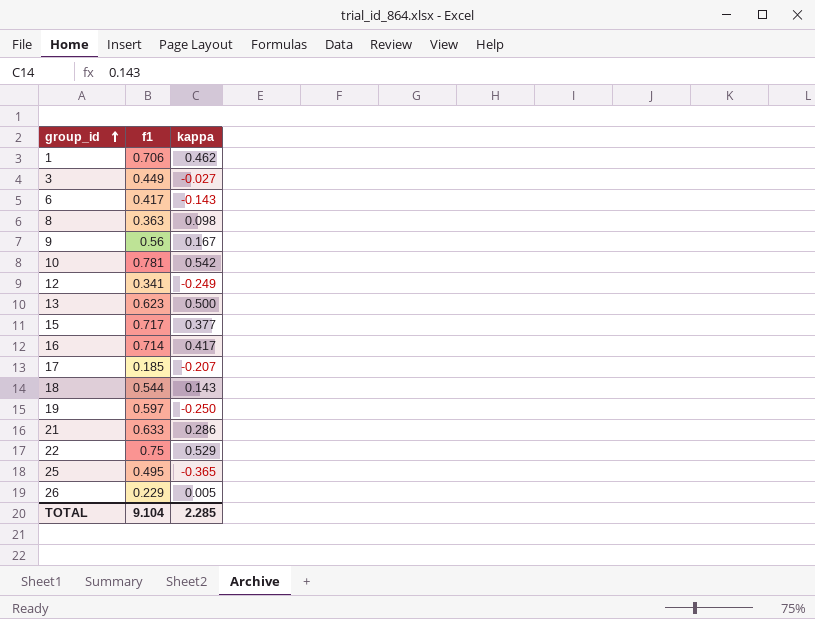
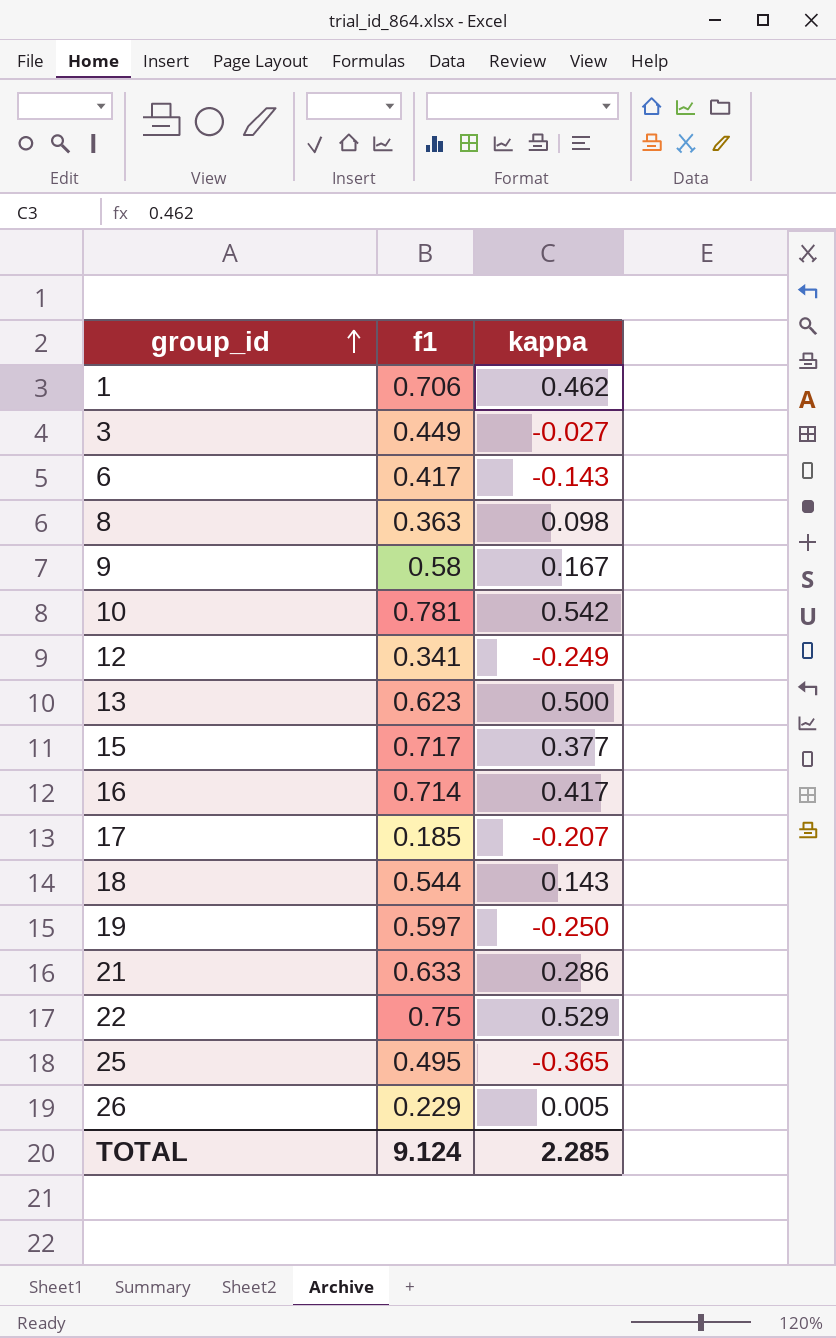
9 | f1: 0.56 -> 0.58
TOTAL | f1: 9.104 -> 9.124

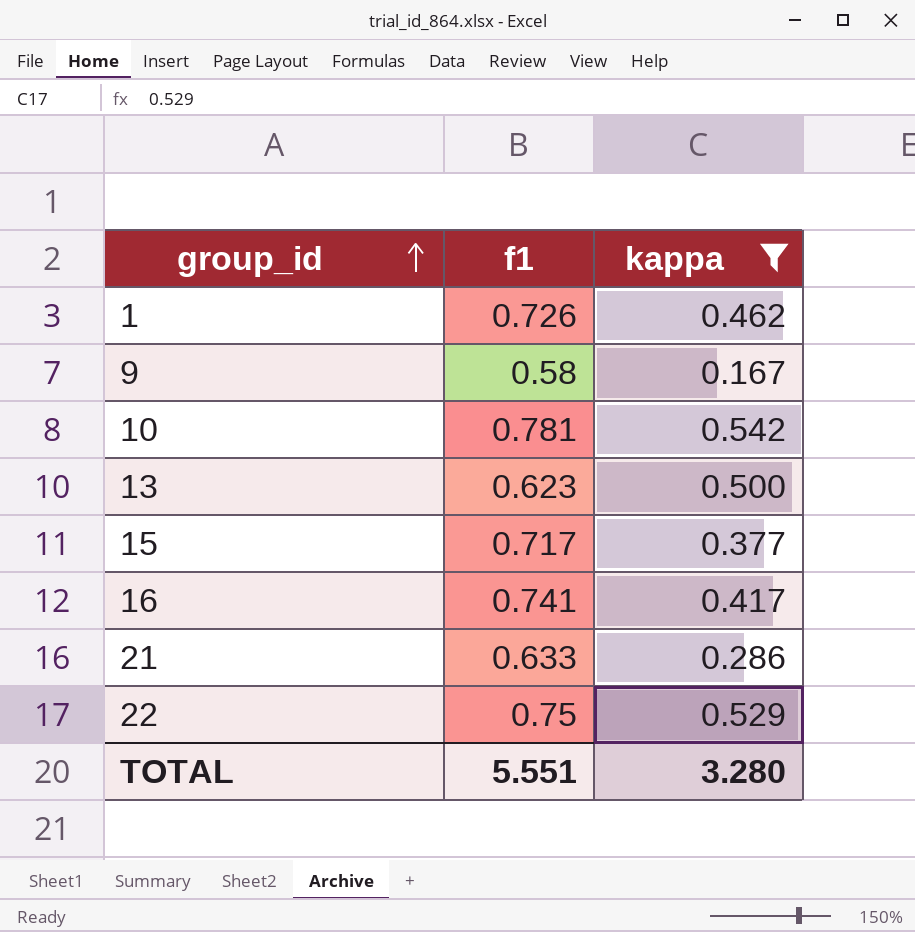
filter: none -> kappa >= 0.167
1 | f1: 0.706 -> 0.726
16 | f1: 0.714 -> 0.741
TOTAL | f1: 9.124 -> 5.551
TOTAL | kappa: 2.285 -> 3.280

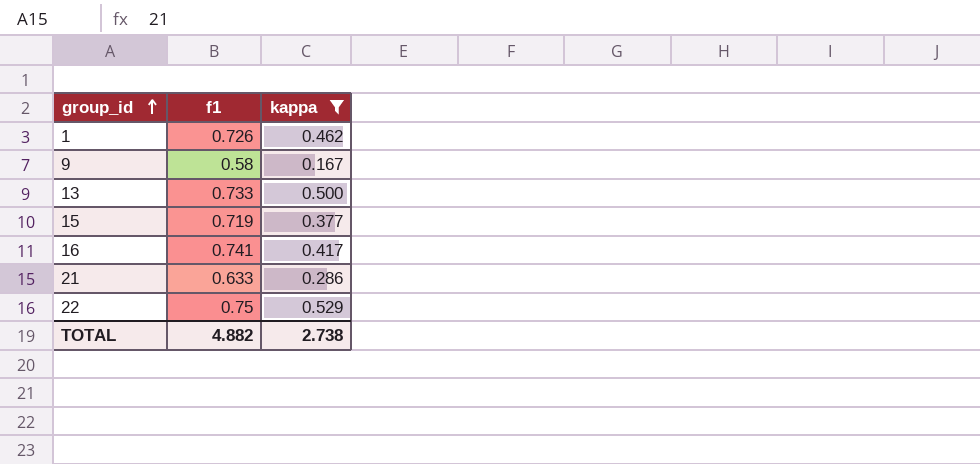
row 10: 0.781 | 0.542 -> none
13 | f1: 0.623 -> 0.733
15 | f1: 0.717 -> 0.719
TOTAL | f1: 5.551 -> 4.882
TOTAL | kappa: 3.280 -> 2.738

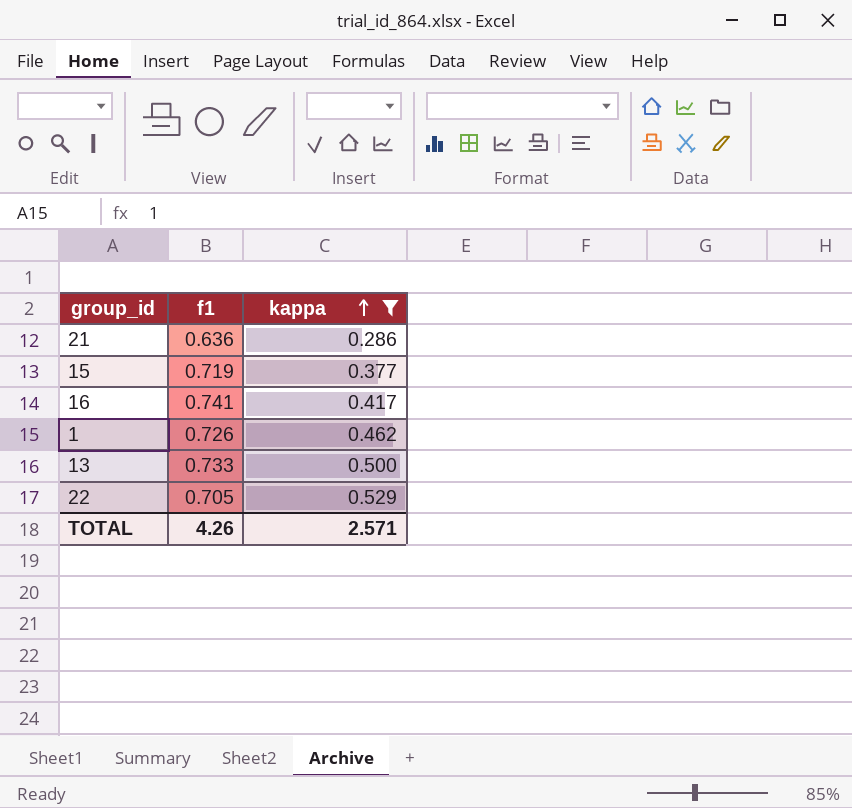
row order: group_id ascending -> kappa ascending
row 9: 0.58 | 0.167 -> none
21 | f1: 0.633 -> 0.636
22 | f1: 0.75 -> 0.705
TOTAL | f1: 4.882 -> 4.26
TOTAL | kappa: 2.738 -> 2.571

